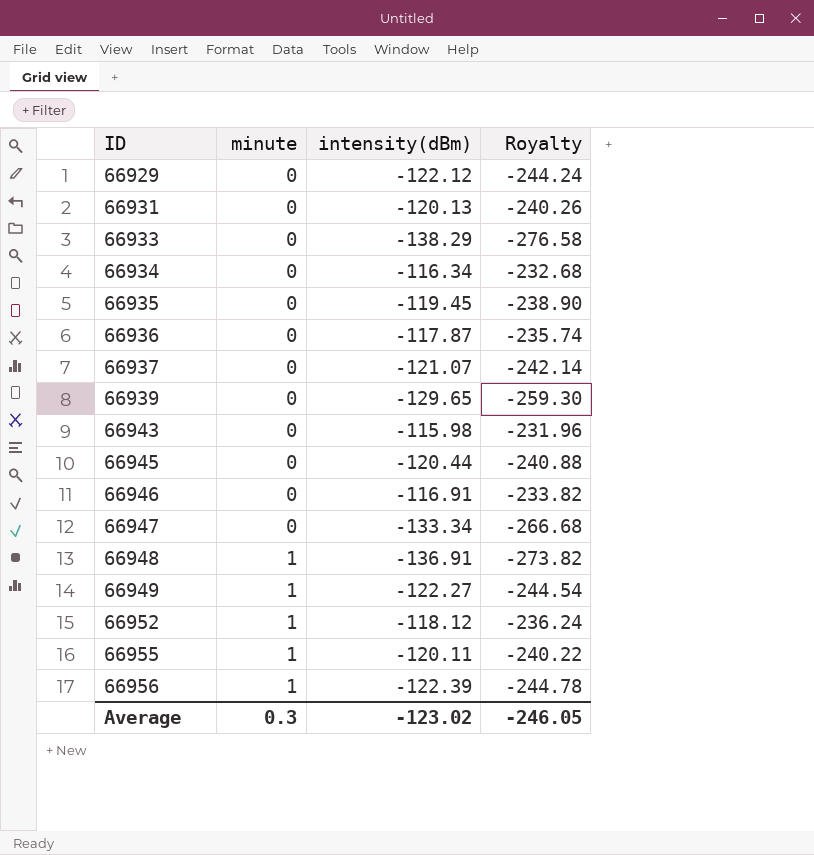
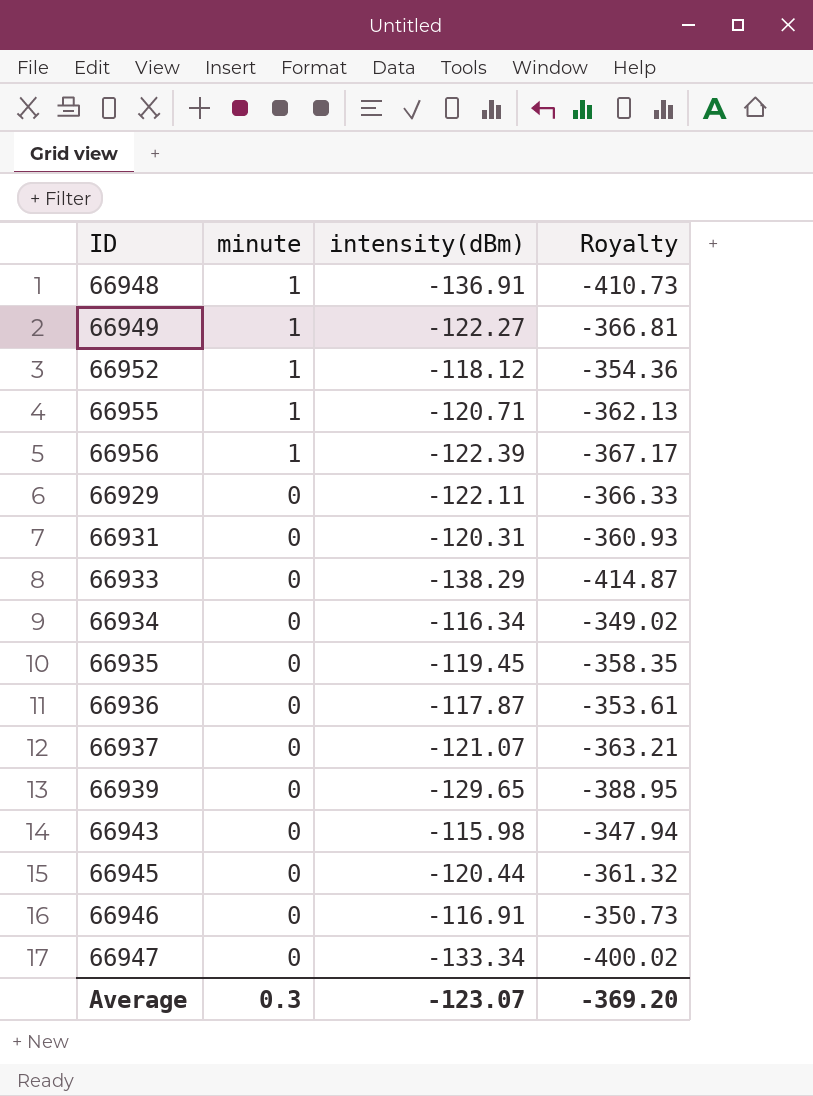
row order: ID ascending -> minute descending
column Royalty | formula: [intensity(dBm)] * 2 -> [intensity(dBm)] * 3
66955 | intensity(dBm): -120.11 -> -120.71
66929 | intensity(dBm): -122.12 -> -122.11
66931 | intensity(dBm): -120.13 -> -120.31
Average | intensity(dBm): -123.02 -> -123.07
Average | Royalty: -246.05 -> -369.20

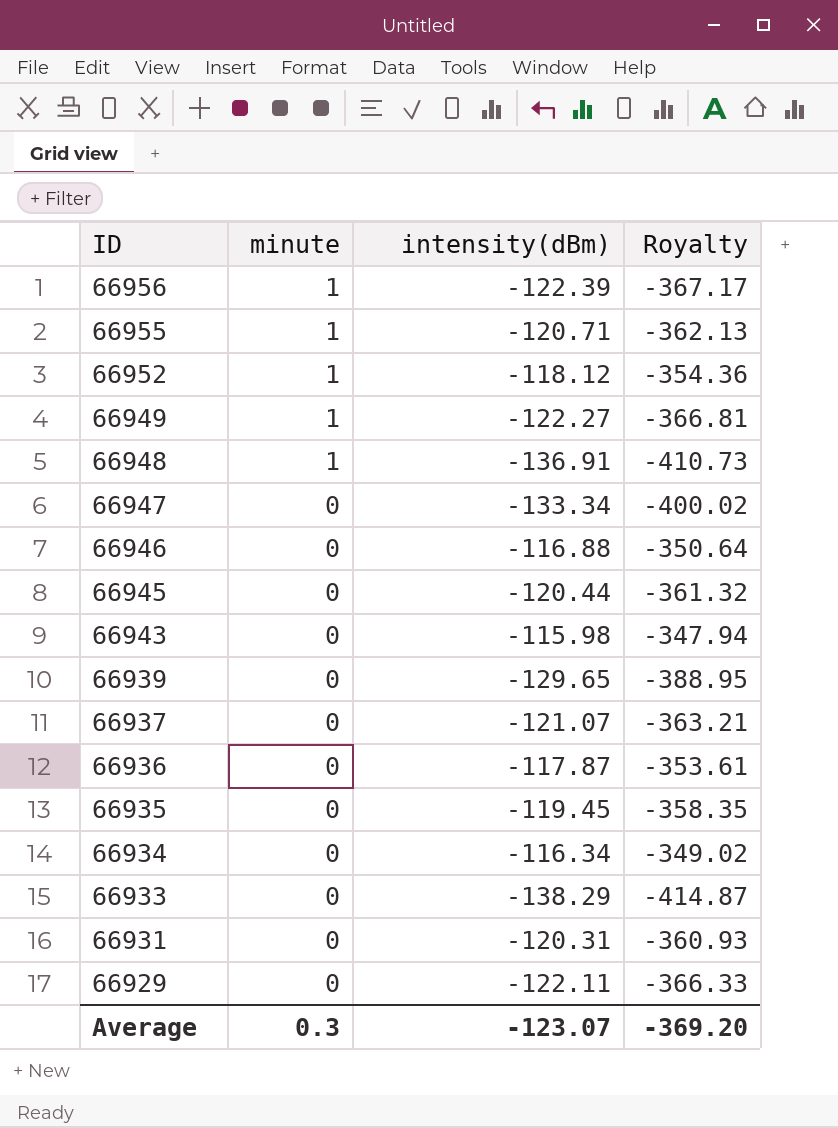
row order: minute descending -> ID descending
66946 | intensity(dBm): -116.91 -> -116.88
66946 | Royalty: -350.73 -> -350.64

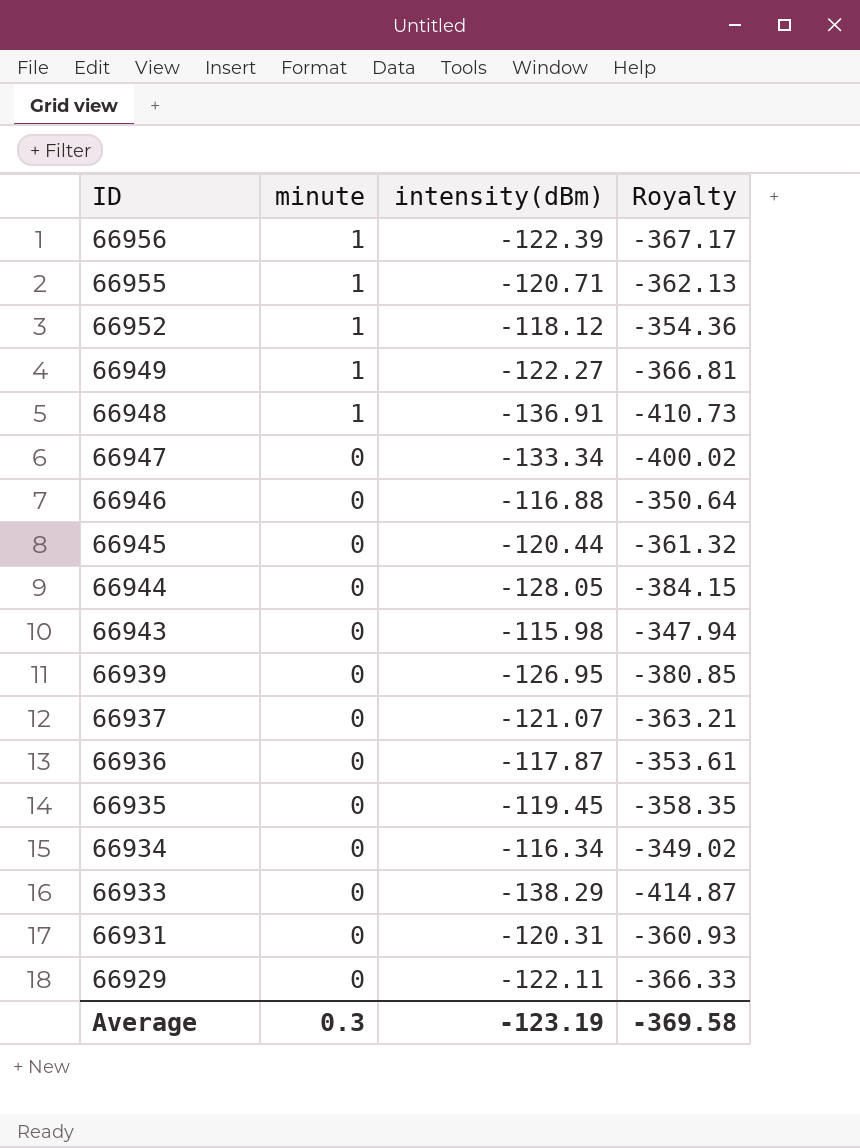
row 66944: none -> 0 | -128.05 | -384.15
66939 | intensity(dBm): -129.65 -> -126.95
66939 | Royalty: -388.95 -> -380.85
Average | intensity(dBm): -123.07 -> -123.19
Average | Royalty: -369.20 -> -369.58

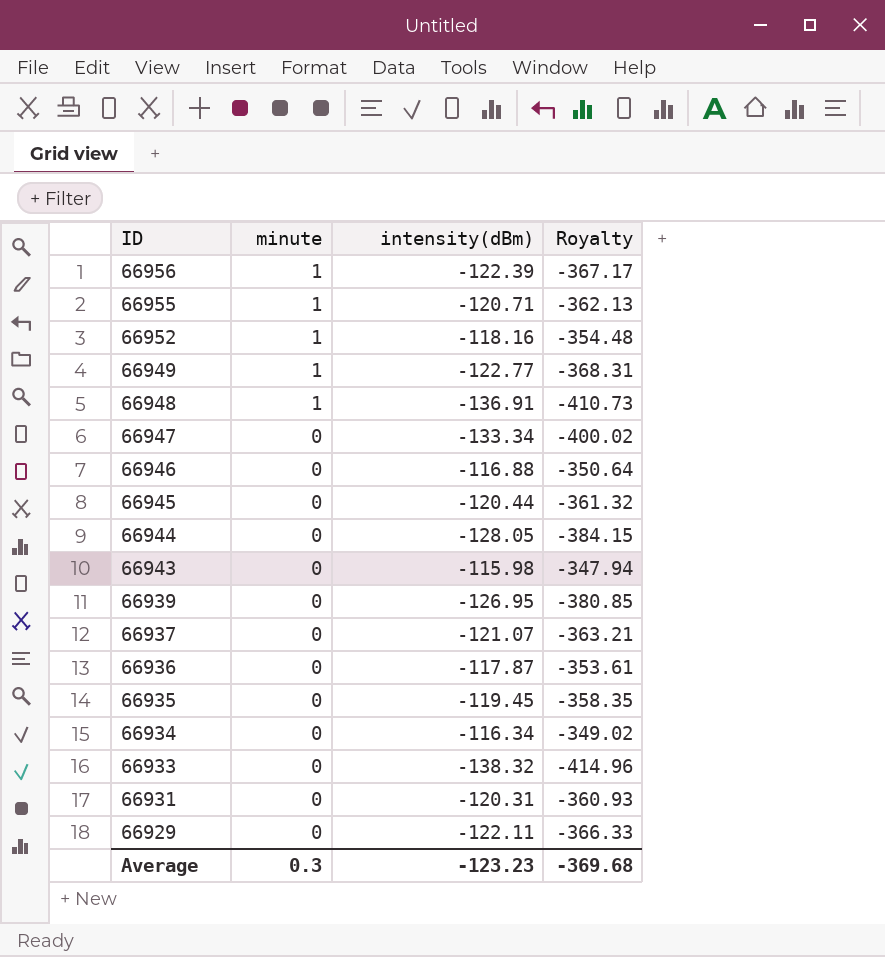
66952 | intensity(dBm): -118.12 -> -118.16
66952 | Royalty: -354.36 -> -354.48
66949 | intensity(dBm): -122.27 -> -122.77
66949 | Royalty: -366.81 -> -368.31
66933 | intensity(dBm): -138.29 -> -138.32
66933 | Royalty: -414.87 -> -414.96
Average | intensity(dBm): -123.19 -> -123.23
Average | Royalty: -369.58 -> -369.68

